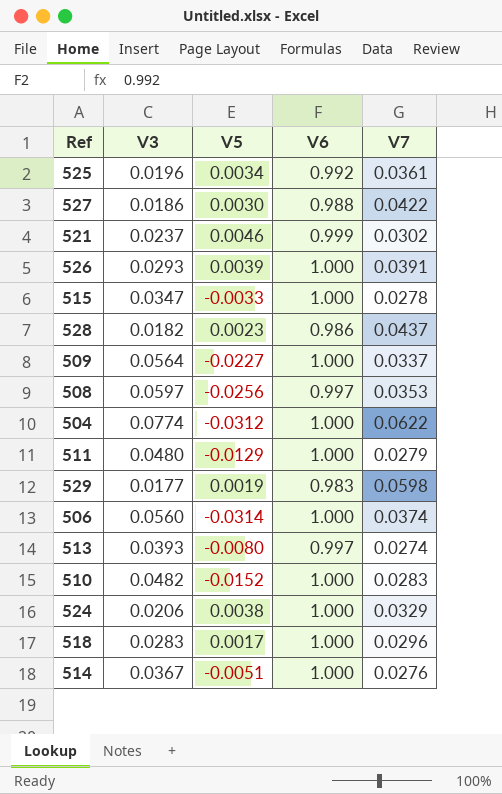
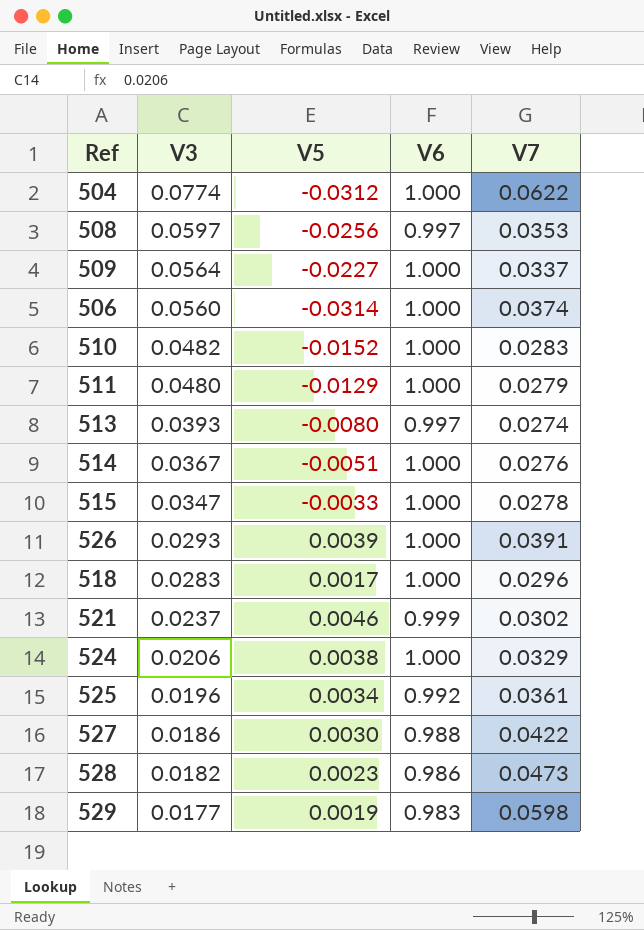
row order: none -> V3 descending
528 | V7: 0.0437 -> 0.0473

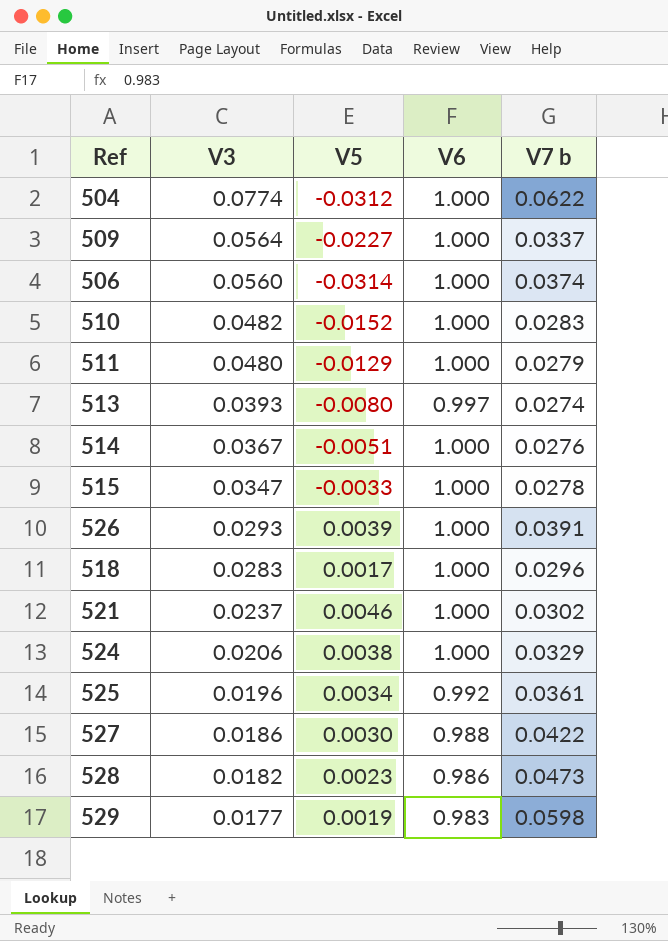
column name: V7 -> V7 b
row 508: 0.0597 | -0.0256 | 0.997 | 0.0353 -> none
521 | V6: 0.999 -> 1.000

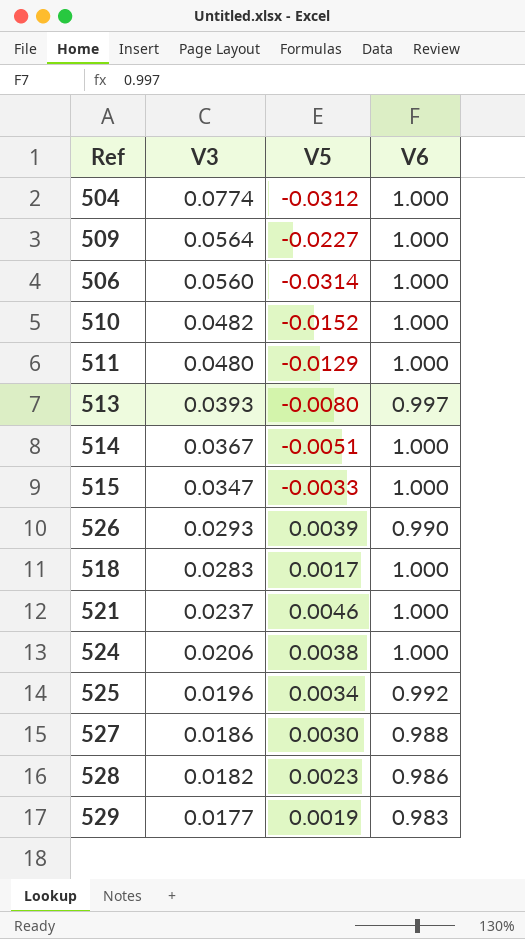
column V7 b | position: 5 -> none
526 | V6: 1.000 -> 0.990

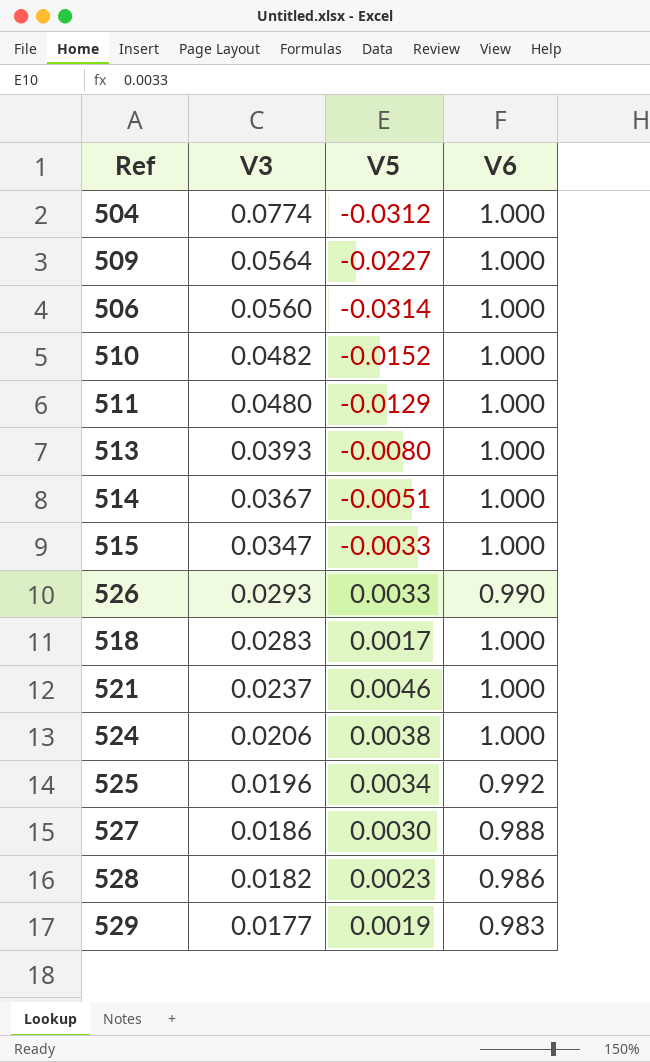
513 | V6: 0.997 -> 1.000
526 | V5: 0.0039 -> 0.0033

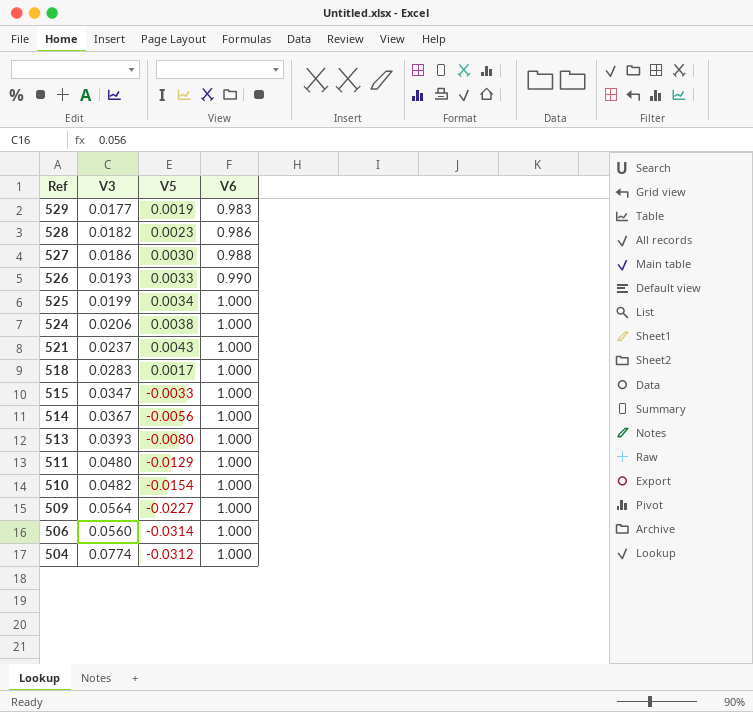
row order: V3 descending -> Ref descending
526 | V3: 0.0293 -> 0.0193
525 | V3: 0.0196 -> 0.0199
525 | V6: 0.992 -> 1.000
521 | V5: 0.0046 -> 0.0043
514 | V5: -0.0051 -> -0.0056
510 | V5: -0.0152 -> -0.0154

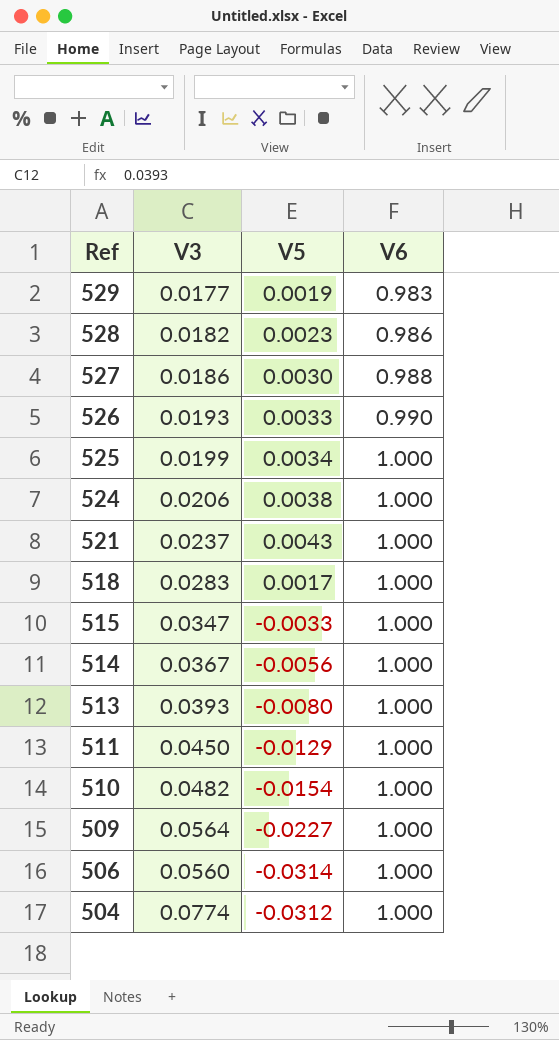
511 | V3: 0.0480 -> 0.0450

